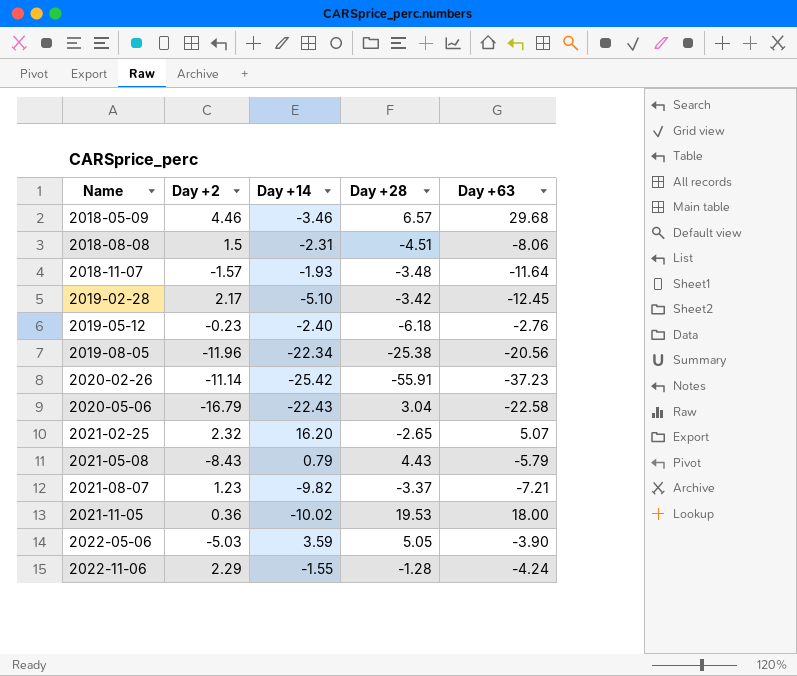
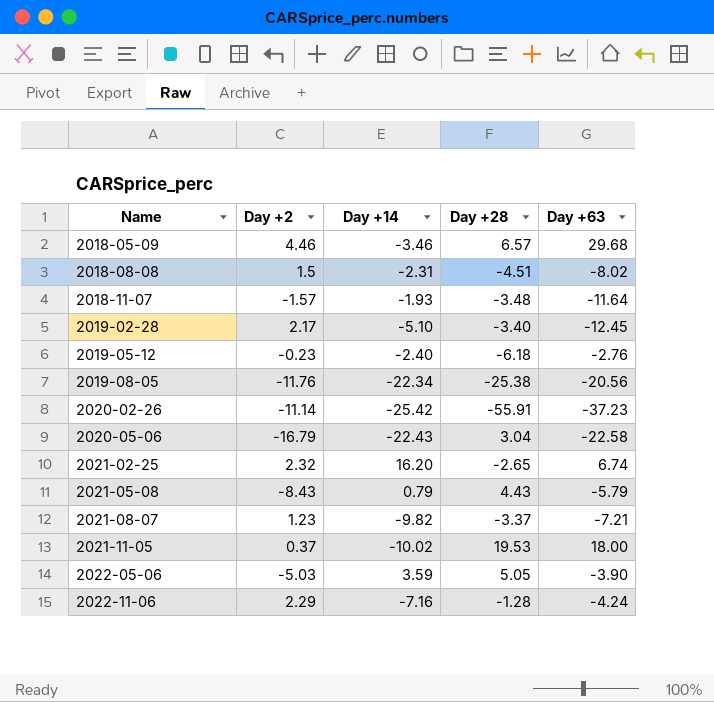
2018-08-08 | Day +63: -8.06 -> -8.02
2019-02-28 | Day +28: -3.42 -> -3.40
2019-08-05 | Day +2: -11.96 -> -11.76
2021-02-25 | Day +63: 5.07 -> 6.74
2021-11-05 | Day +2: 0.36 -> 0.37
2022-11-06 | Day +14: -1.55 -> -7.16

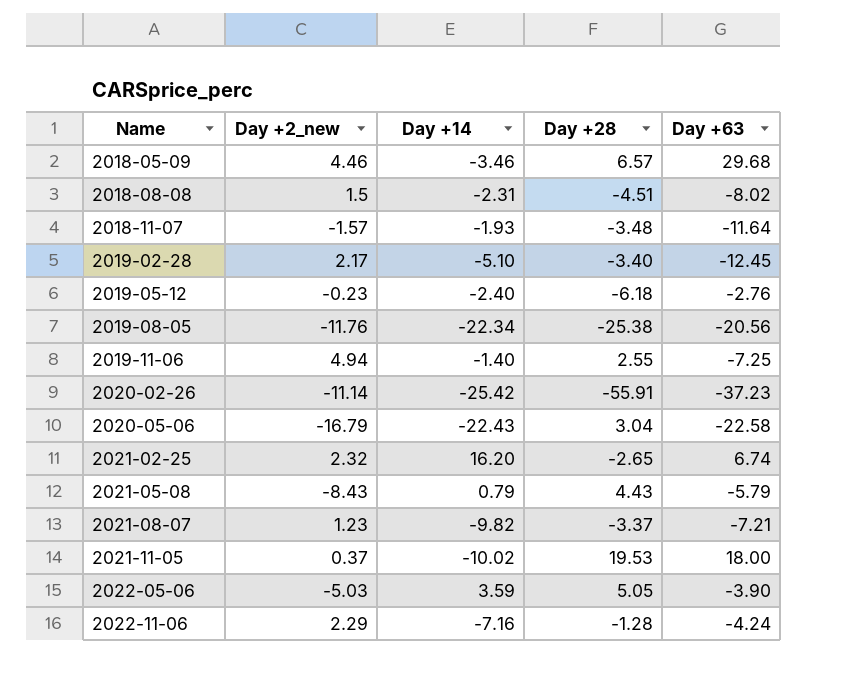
column name: Day +2 -> Day +2_new
row 2019-11-06: none -> 4.94 | -1.40 | 2.55 | -7.25

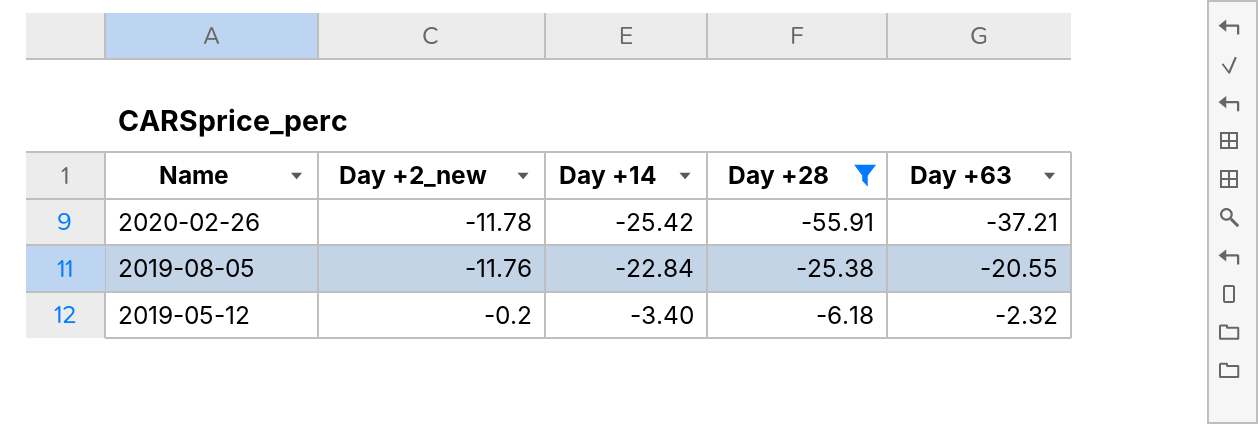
filter: none -> Day +28 <= -6.18
row order: Name ascending -> Name descending
2020-02-26 | Day +2_new: -11.14 -> -11.78
2020-02-26 | Day +63: -37.23 -> -37.21
2019-08-05 | Day +14: -22.34 -> -22.84
2019-08-05 | Day +63: -20.56 -> -20.55
2019-05-12 | Day +2_new: -0.23 -> -0.2
2019-05-12 | Day +14: -2.40 -> -3.40
2019-05-12 | Day +63: -2.76 -> -2.32

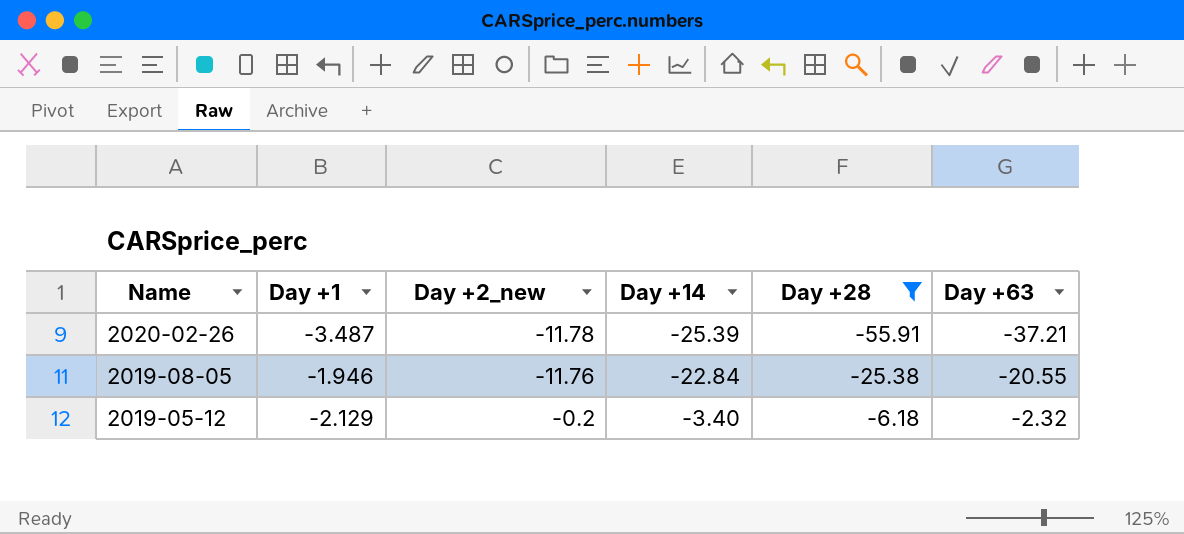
column Day +1 | position: none -> 2
2020-02-26 | Day +14: -25.42 -> -25.39

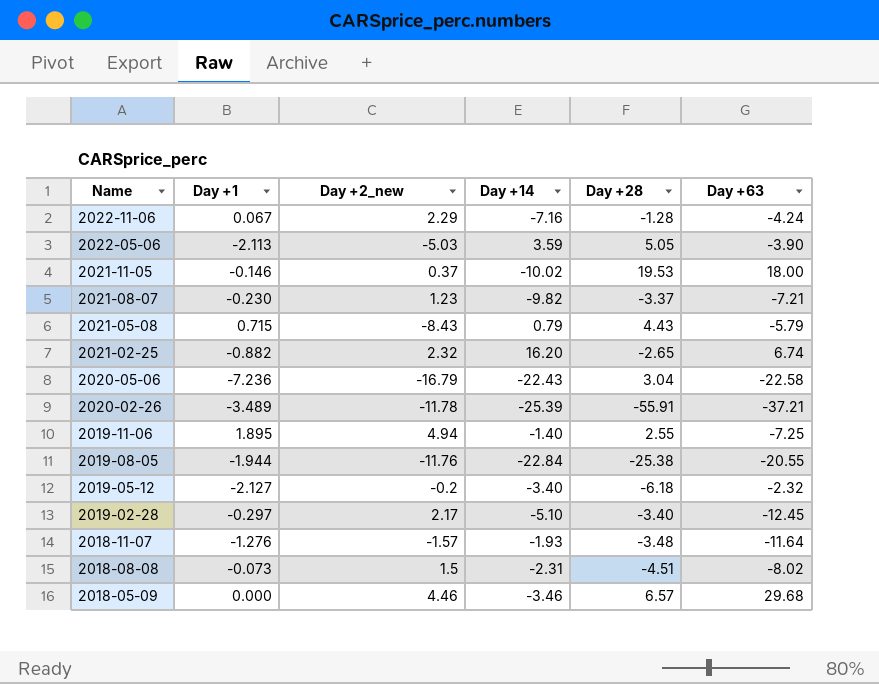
filter: Day +28 <= -6.18 -> none
2020-02-26 | Day +1: -3.487 -> -3.489
2019-08-05 | Day +1: -1.946 -> -1.944
2019-05-12 | Day +1: -2.129 -> -2.127

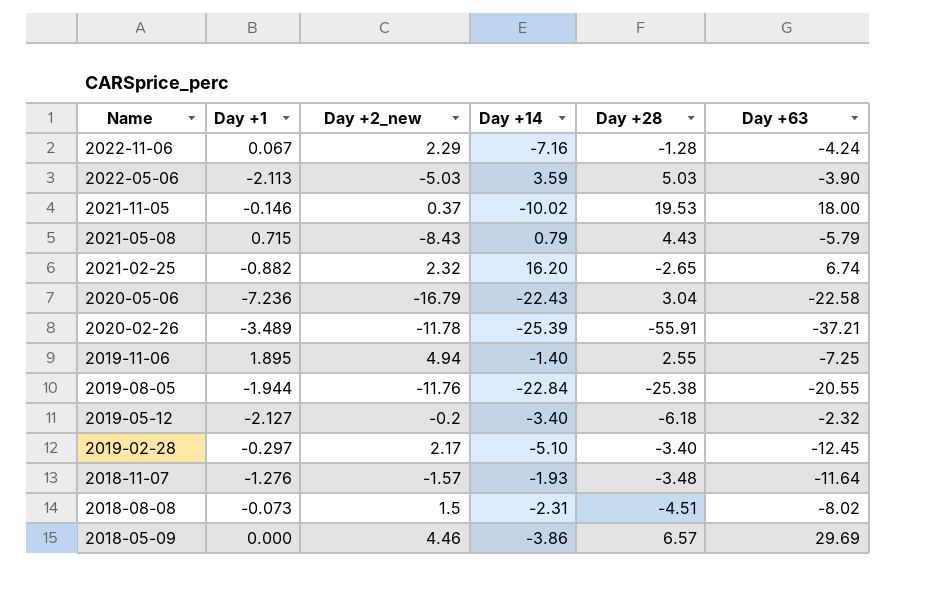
row 2021-08-07: -0.230 | 1.23 | -9.82 | -3.37 | -7.21 -> none
2022-05-06 | Day +28: 5.05 -> 5.03
2018-05-09 | Day +14: -3.46 -> -3.86
2018-05-09 | Day +63: 29.68 -> 29.69

